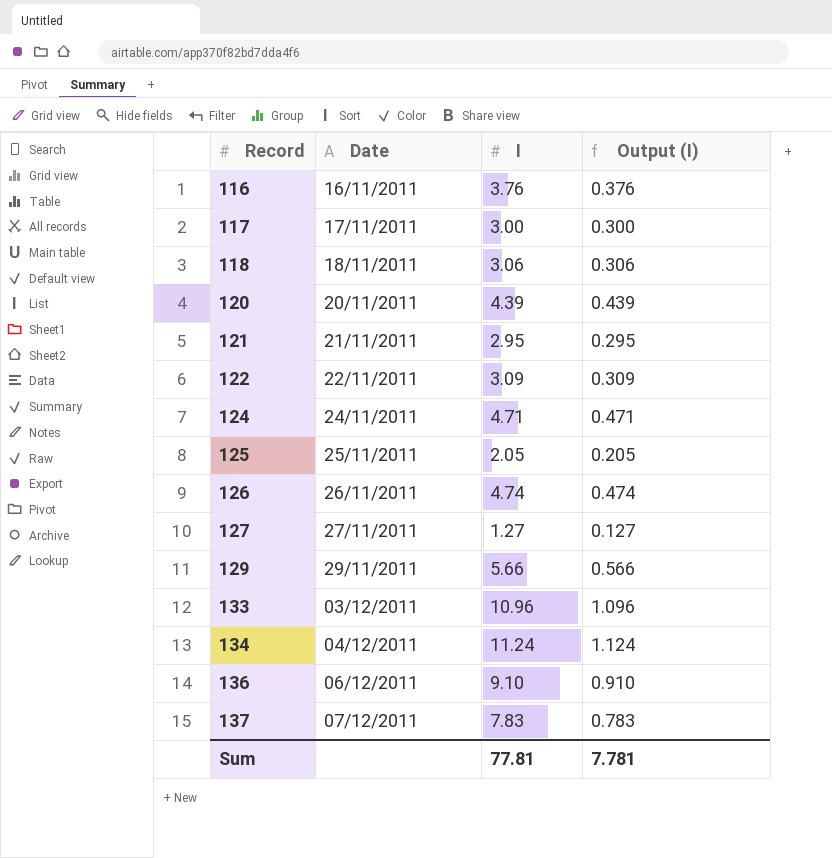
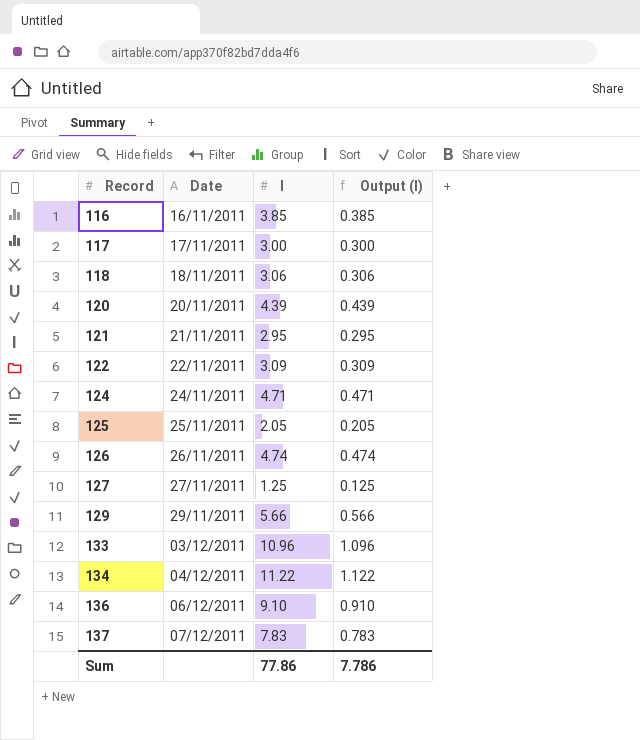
116 | I: 3.76 -> 3.85
116 | Output (I): 0.376 -> 0.385
127 | I: 1.27 -> 1.25
127 | Output (I): 0.127 -> 0.125
134 | I: 11.24 -> 11.22
134 | Output (I): 1.124 -> 1.122
Sum | I: 77.81 -> 77.86
Sum | Output (I): 7.781 -> 7.786

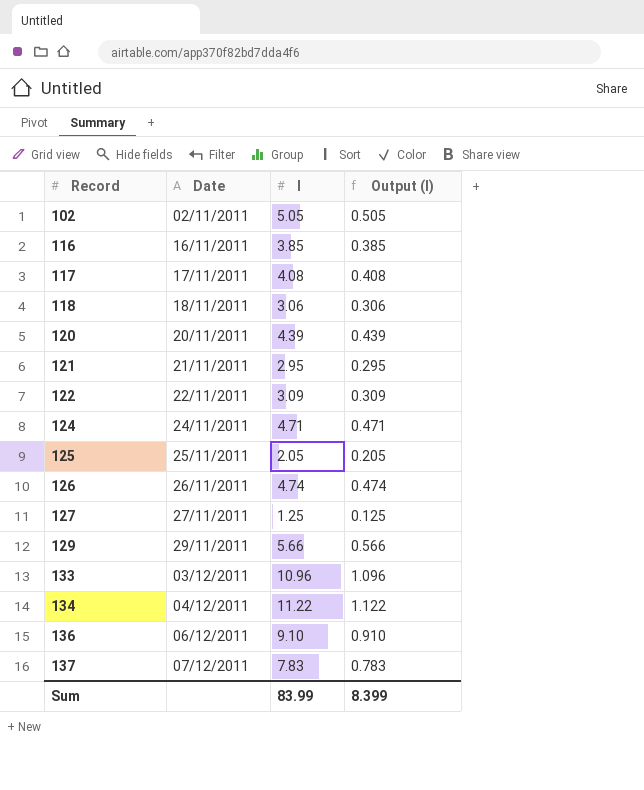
row 102: none -> 02/11/2011 | 5.05 | 0.505
117 | I: 3.00 -> 4.08
117 | Output (I): 0.300 -> 0.408
Sum | I: 77.86 -> 83.99
Sum | Output (I): 7.786 -> 8.399

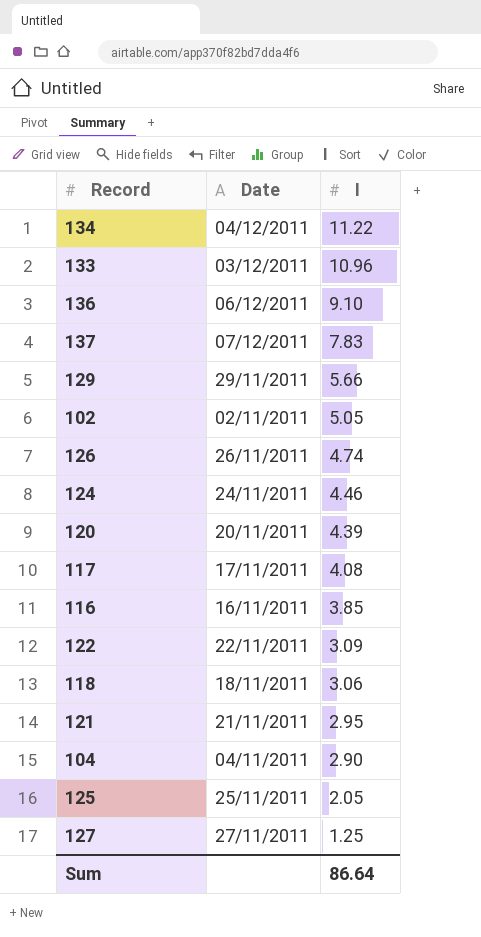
row order: Record ascending -> I descending
column Output (I) | formula: [I] * 0.1 -> none
124 | I: 4.71 -> 4.46
row 104: none -> 04/11/2011 | 2.90
Sum | I: 83.99 -> 86.64

